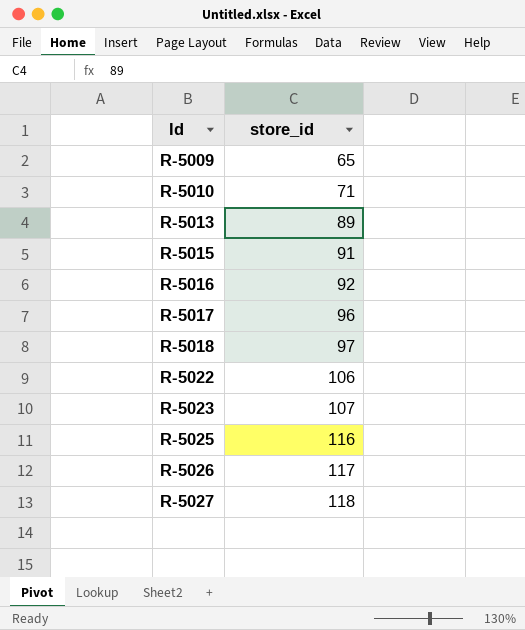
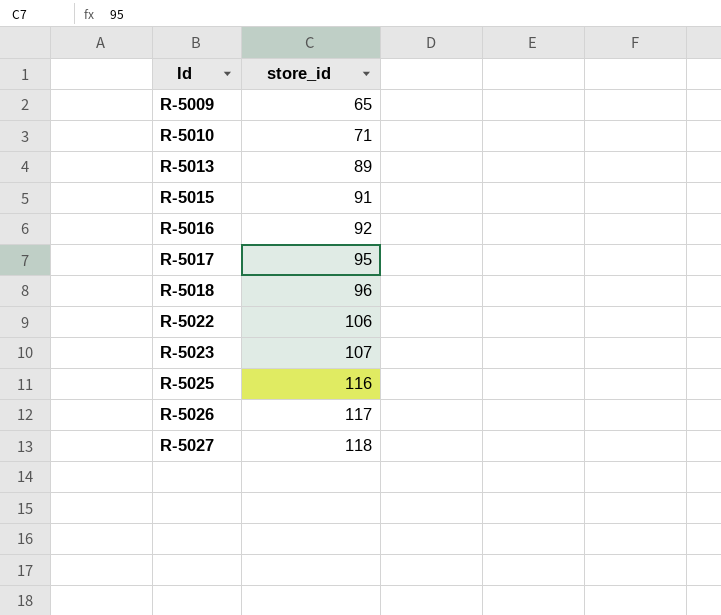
R-5017 | store_id: 96 -> 95
R-5018 | store_id: 97 -> 96

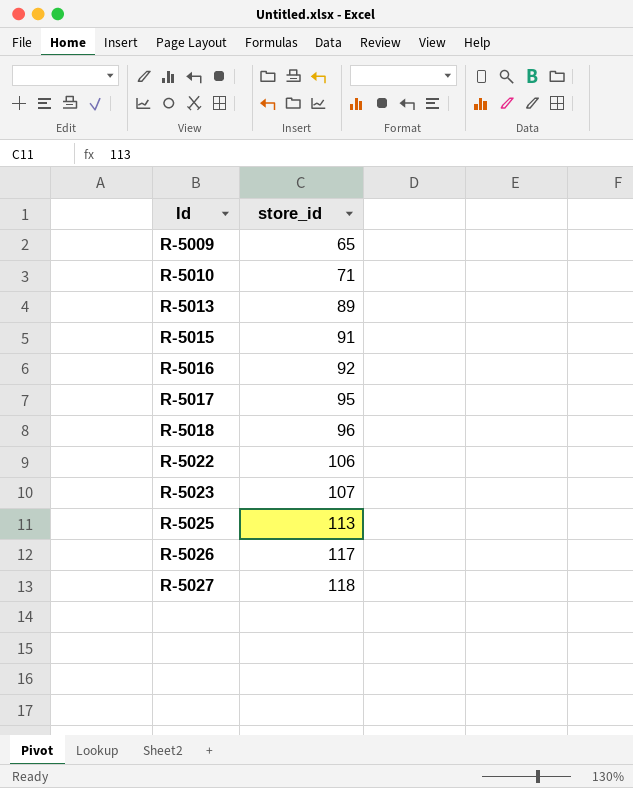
R-5025 | store_id: 116 -> 113

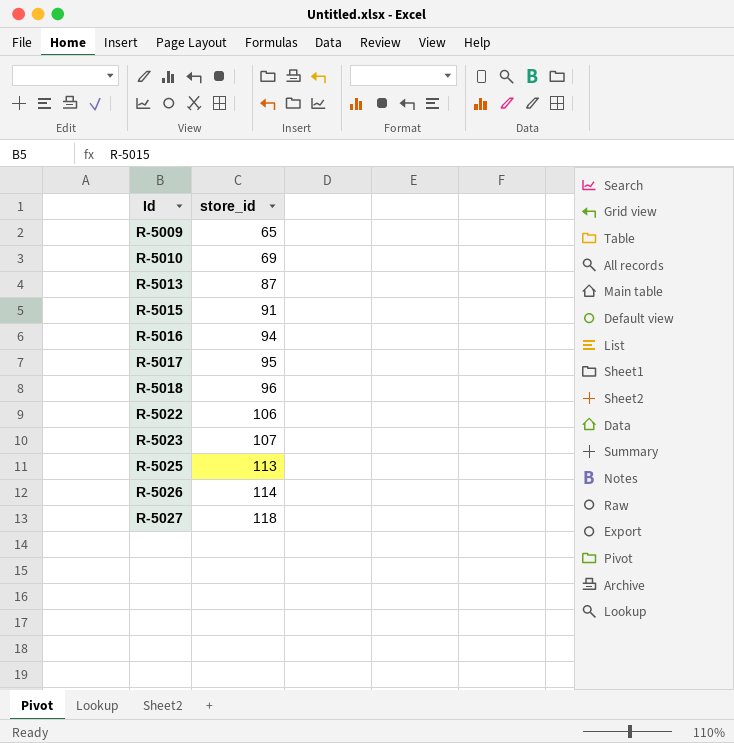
R-5010 | store_id: 71 -> 69
R-5013 | store_id: 89 -> 87
R-5016 | store_id: 92 -> 94
R-5026 | store_id: 117 -> 114

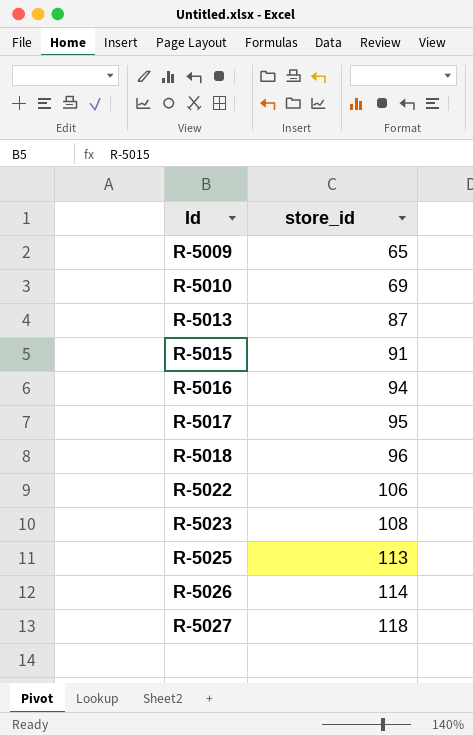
R-5023 | store_id: 107 -> 108

